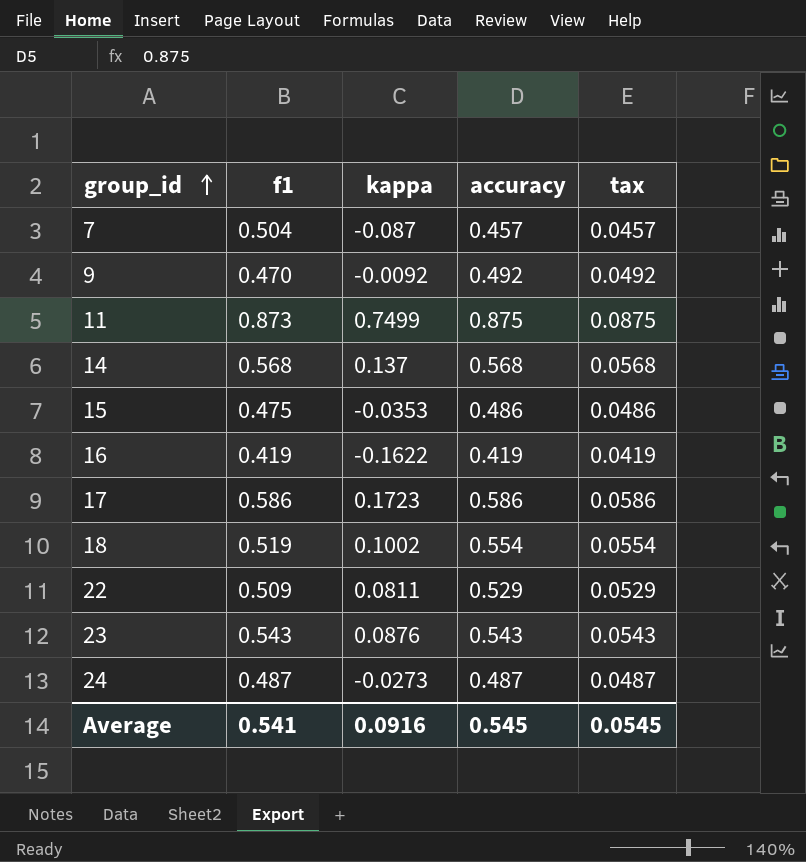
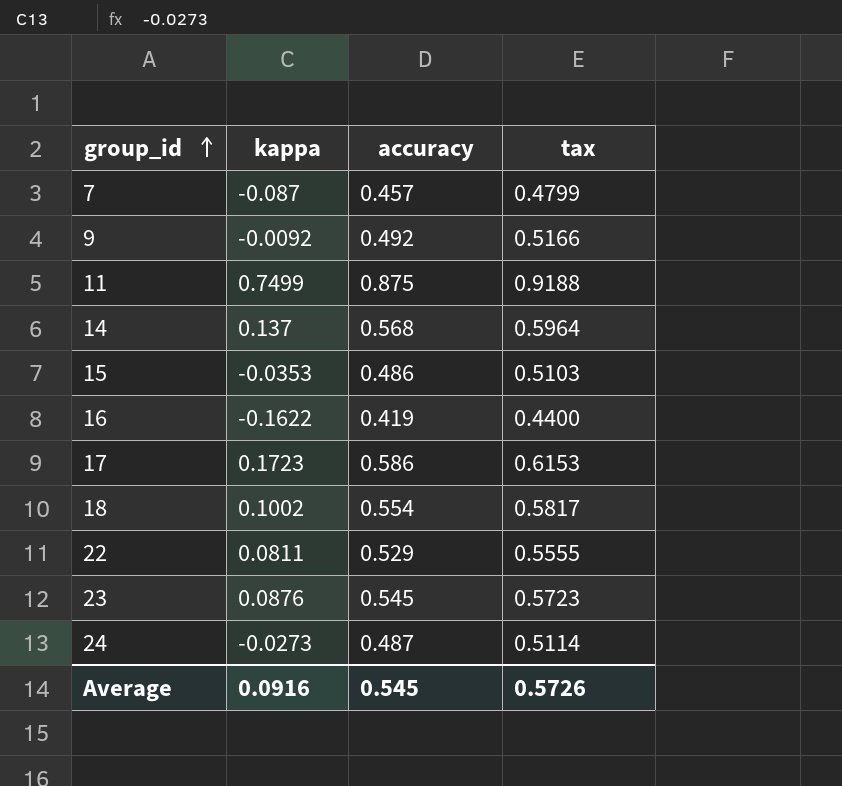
column f1 | position: 2 -> none
column tax | formula: [accuracy] * 0.1 -> [accuracy] * 1.05
23 | accuracy: 0.543 -> 0.545
Average | tax: 0.0545 -> 0.5726

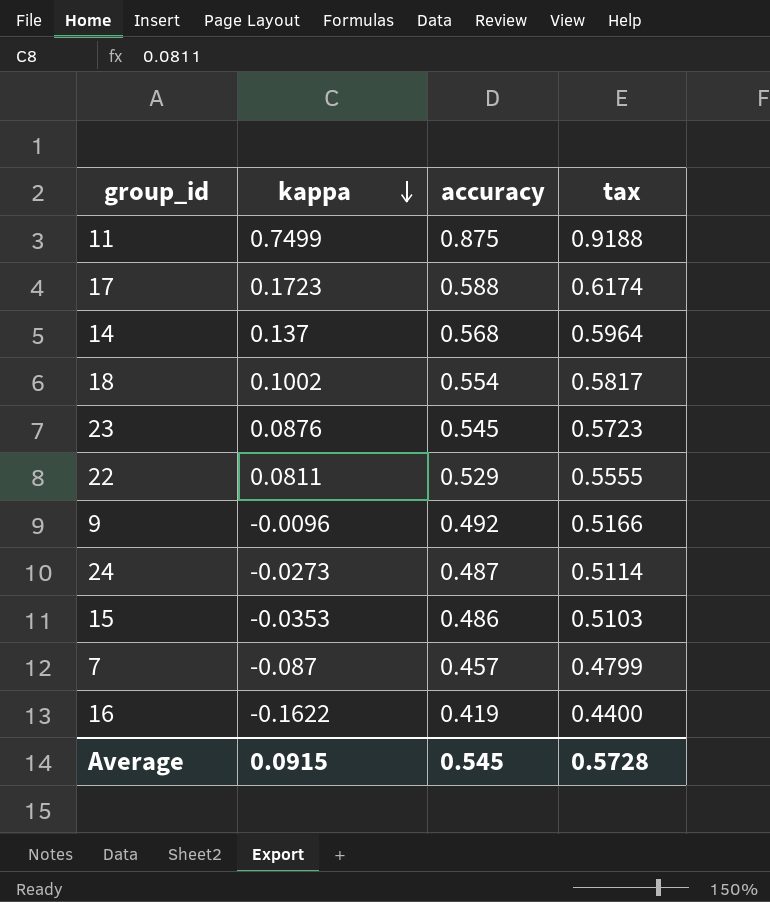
row order: group_id ascending -> kappa descending
17 | accuracy: 0.586 -> 0.588
17 | tax: 0.6153 -> 0.6174
9 | kappa: -0.0092 -> -0.0096
Average | kappa: 0.0916 -> 0.0915
Average | tax: 0.5726 -> 0.5728

